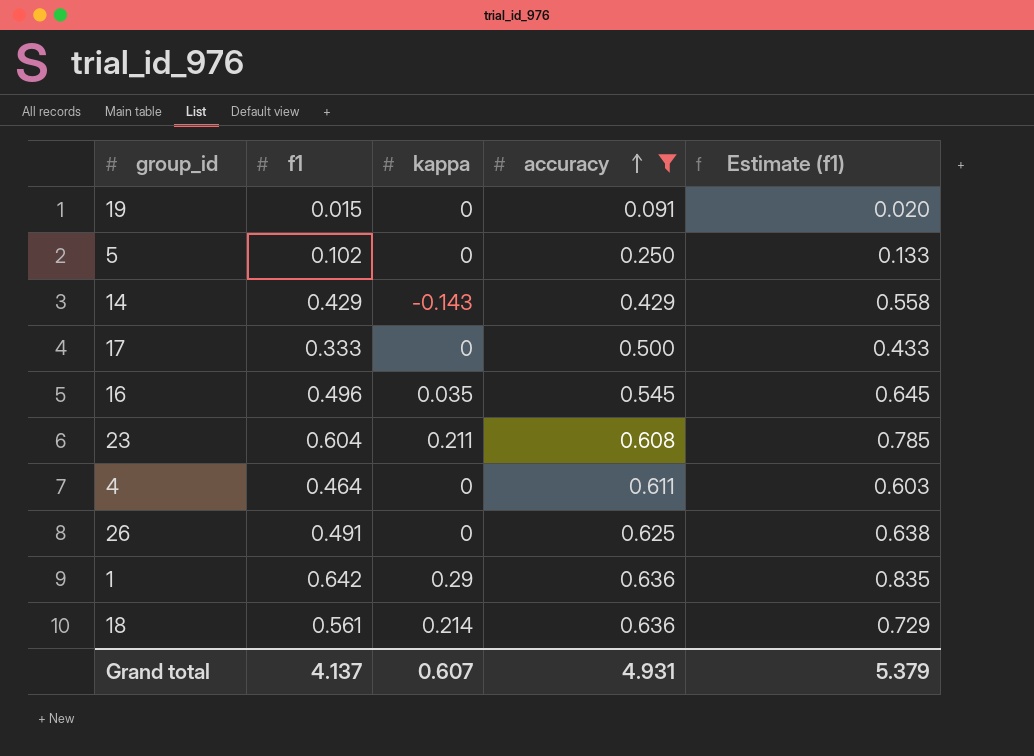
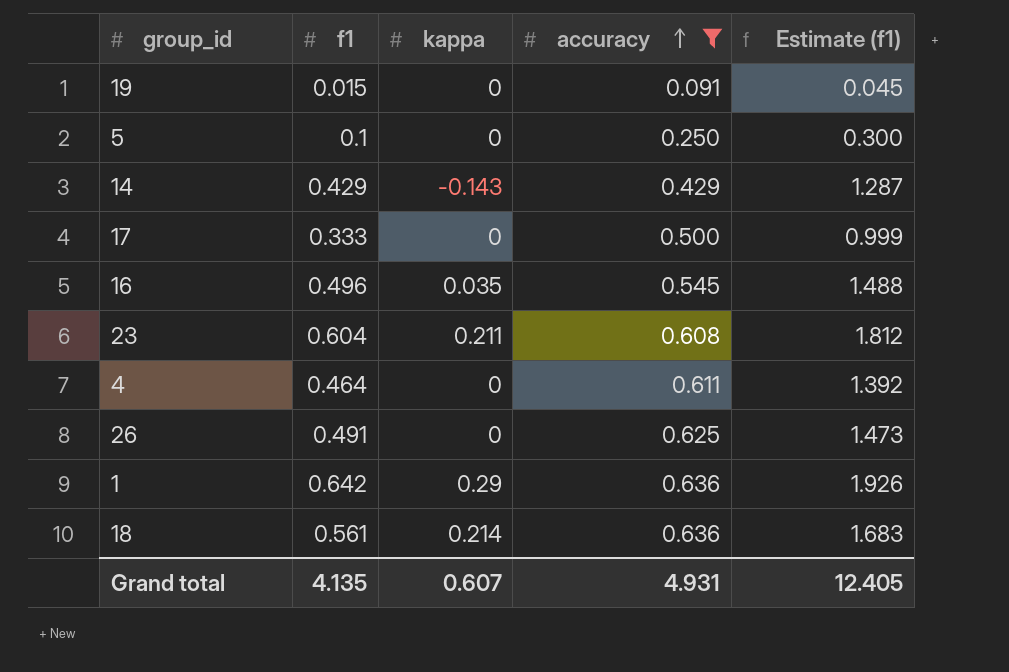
column Estimate (f1) | formula: [f1] * 1.3 -> [f1] * 3
5 | f1: 0.102 -> 0.1
Grand total | f1: 4.137 -> 4.135
Grand total | Estimate (f1): 5.379 -> 12.405

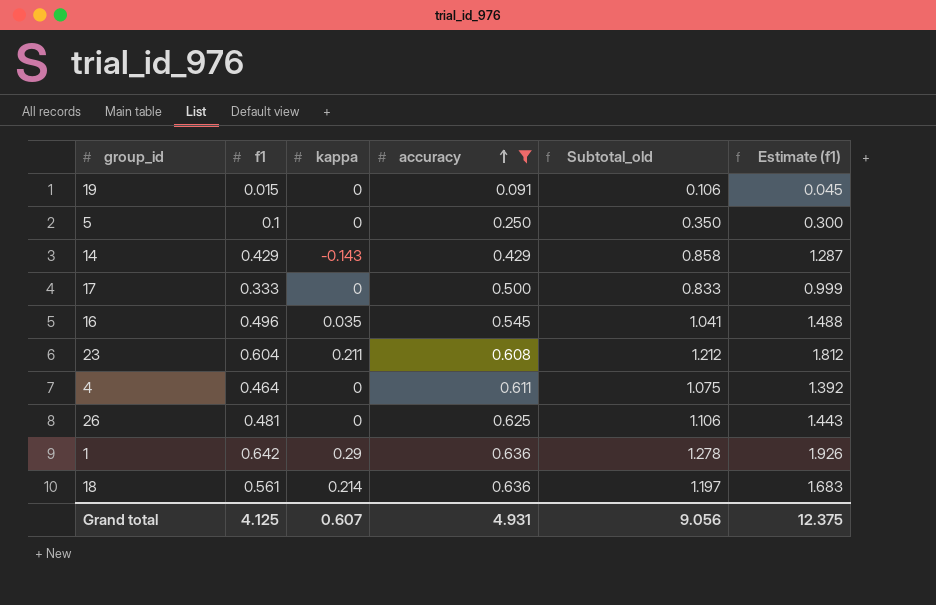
column Subtotal_old | formula: none -> [f1] + [accuracy]
26 | f1: 0.491 -> 0.481
26 | Estimate (f1): 1.473 -> 1.443
Grand total | f1: 4.135 -> 4.125
Grand total | Estimate (f1): 12.405 -> 12.375

